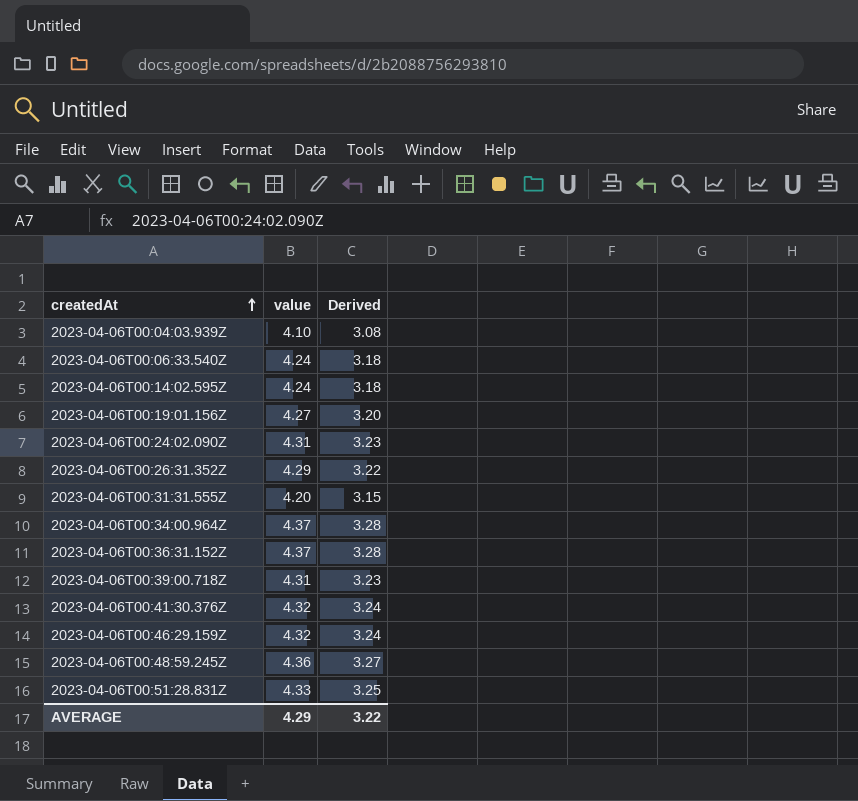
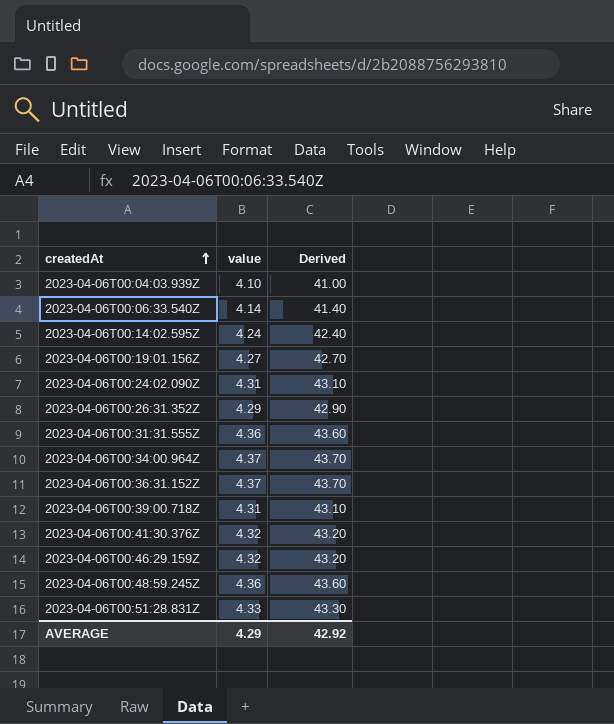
column Derived | formula: [value] * 0.75 -> [value] * 10
2023-04-06T00:06:33.540Z | value: 4.24 -> 4.14
2023-04-06T00:31:31.555Z | value: 4.20 -> 4.36
AVERAGE | Derived: 3.22 -> 42.92

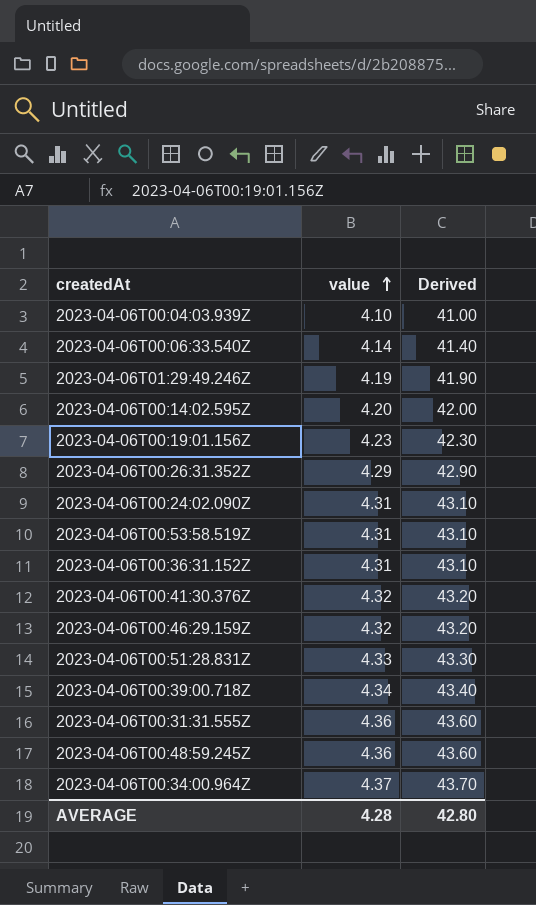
row order: createdAt ascending -> value ascending
row 2023-04-06T01:29:49.246Z: none -> 4.19 | 41.90
2023-04-06T00:14:02.595Z | value: 4.24 -> 4.20
2023-04-06T00:14:02.595Z | Derived: 42.40 -> 42.00
2023-04-06T00:19:01.156Z | value: 4.27 -> 4.23
2023-04-06T00:19:01.156Z | Derived: 42.70 -> 42.30
row 2023-04-06T00:53:58.519Z: none -> 4.31 | 43.10
2023-04-06T00:36:31.152Z | value: 4.37 -> 4.31
2023-04-06T00:36:31.152Z | Derived: 43.70 -> 43.10
2023-04-06T00:39:00.718Z | value: 4.31 -> 4.34
2023-04-06T00:39:00.718Z | Derived: 43.10 -> 43.40
AVERAGE | value: 4.29 -> 4.28
AVERAGE | Derived: 42.92 -> 42.80

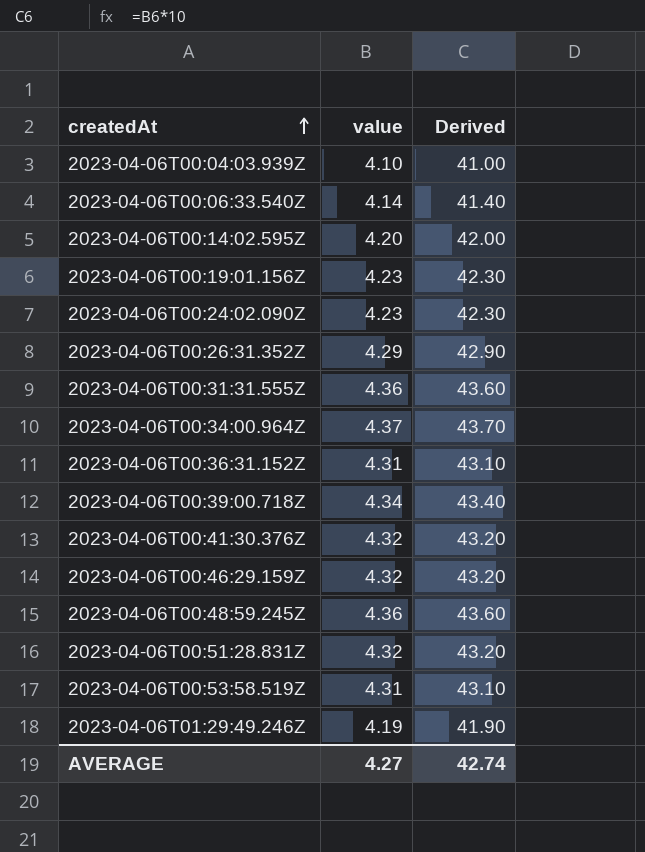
row order: value ascending -> createdAt ascending
2023-04-06T00:24:02.090Z | value: 4.31 -> 4.23
2023-04-06T00:24:02.090Z | Derived: 43.10 -> 42.30
2023-04-06T00:51:28.831Z | value: 4.33 -> 4.32
2023-04-06T00:51:28.831Z | Derived: 43.30 -> 43.20
AVERAGE | value: 4.28 -> 4.27
AVERAGE | Derived: 42.80 -> 42.74

